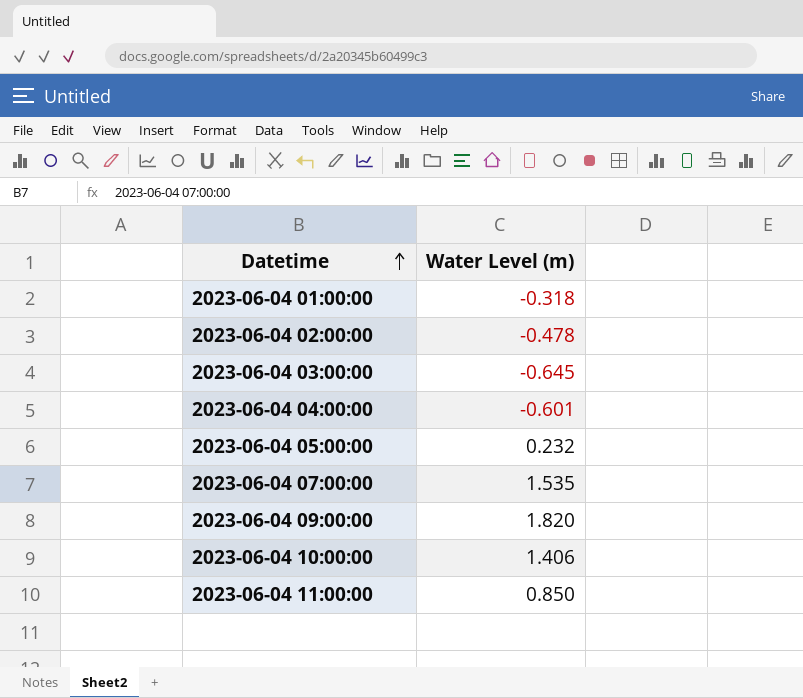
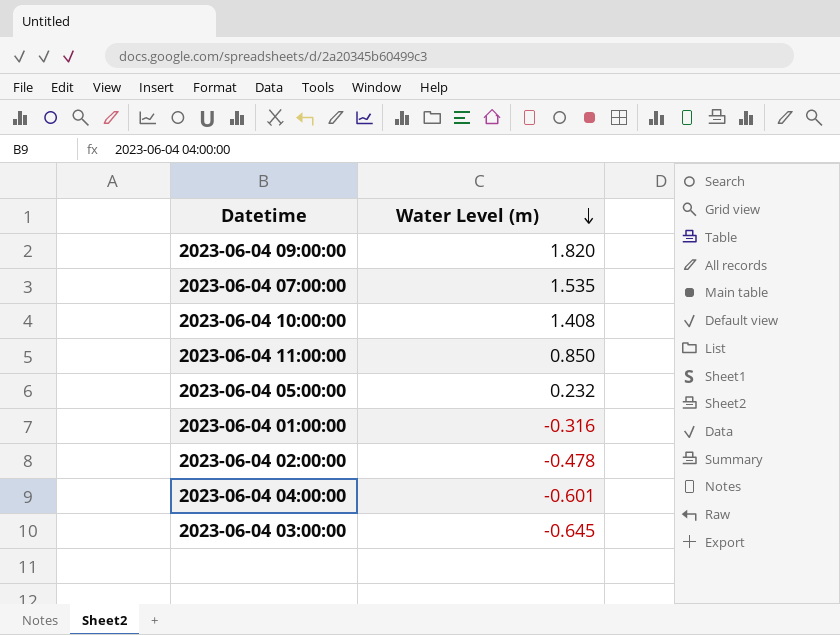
row order: Datetime ascending -> Water Level (m) descending
2023-06-04 10:00:00 | Water Level (m): 1.406 -> 1.408
2023-06-04 01:00:00 | Water Level (m): -0.318 -> -0.316

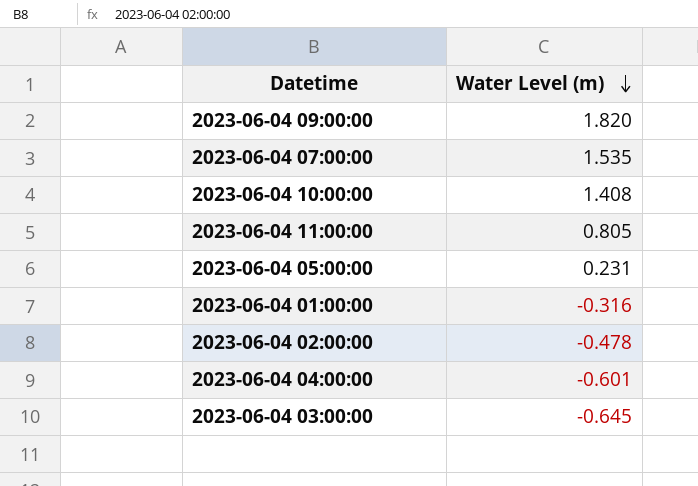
2023-06-04 11:00:00 | Water Level (m): 0.850 -> 0.805
2023-06-04 05:00:00 | Water Level (m): 0.232 -> 0.231

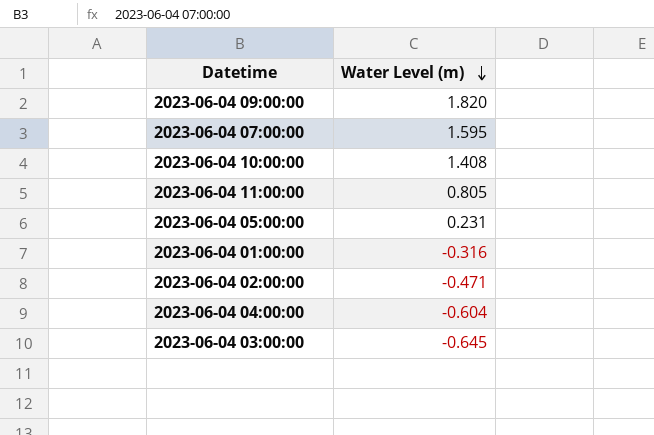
2023-06-04 07:00:00 | Water Level (m): 1.535 -> 1.595
2023-06-04 02:00:00 | Water Level (m): -0.478 -> -0.471
2023-06-04 04:00:00 | Water Level (m): -0.601 -> -0.604

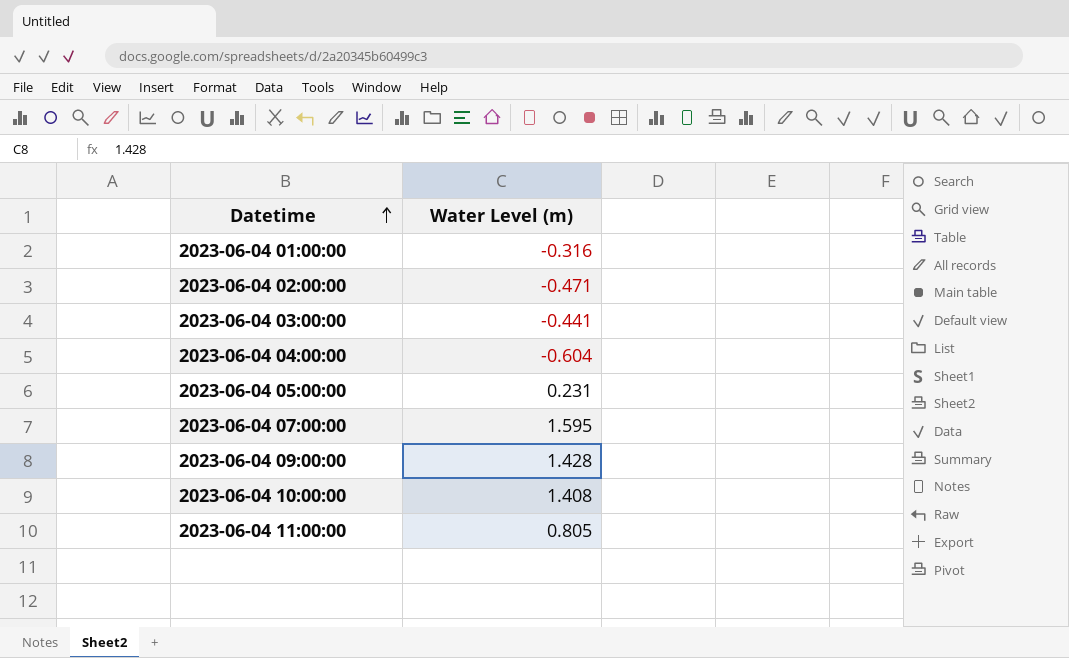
row order: Water Level (m) descending -> Datetime ascending
2023-06-04 03:00:00 | Water Level (m): -0.645 -> -0.441
2023-06-04 09:00:00 | Water Level (m): 1.820 -> 1.428

